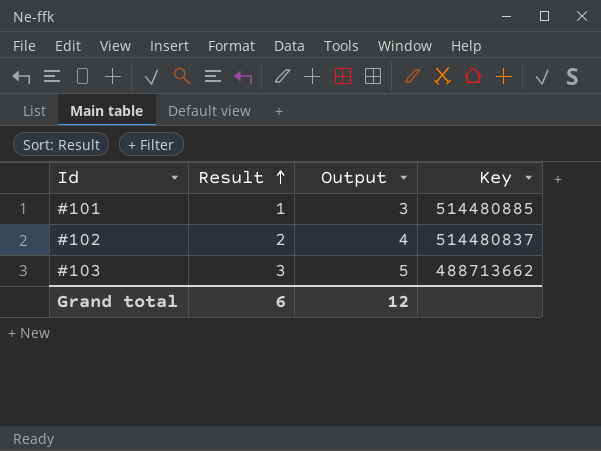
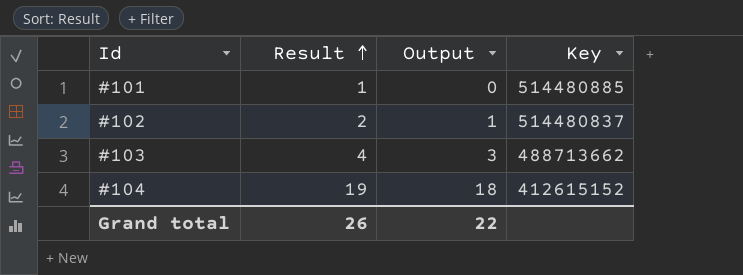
column Output | formula: [Result] + 2 -> [Result] - 1
#103 | Result: 3 -> 4
row #104: none -> 19 | 18 | 412615152
Grand total | Result: 6 -> 26
Grand total | Output: 12 -> 22

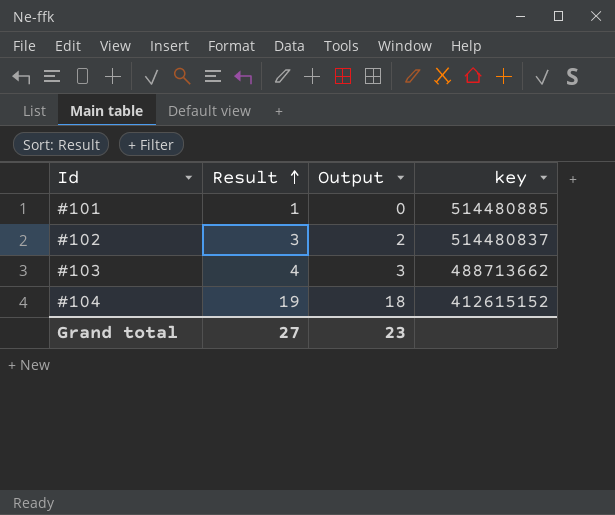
column name: Key -> key
#102 | Result: 2 -> 3
#102 | Output: 1 -> 2
Grand total | Result: 26 -> 27
Grand total | Output: 22 -> 23

